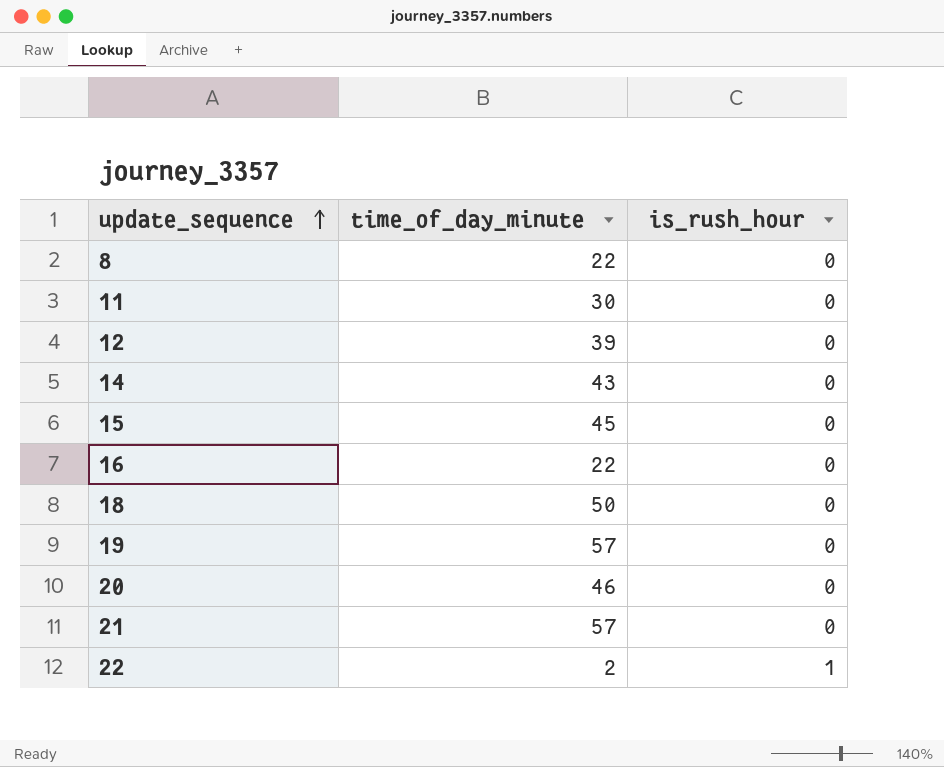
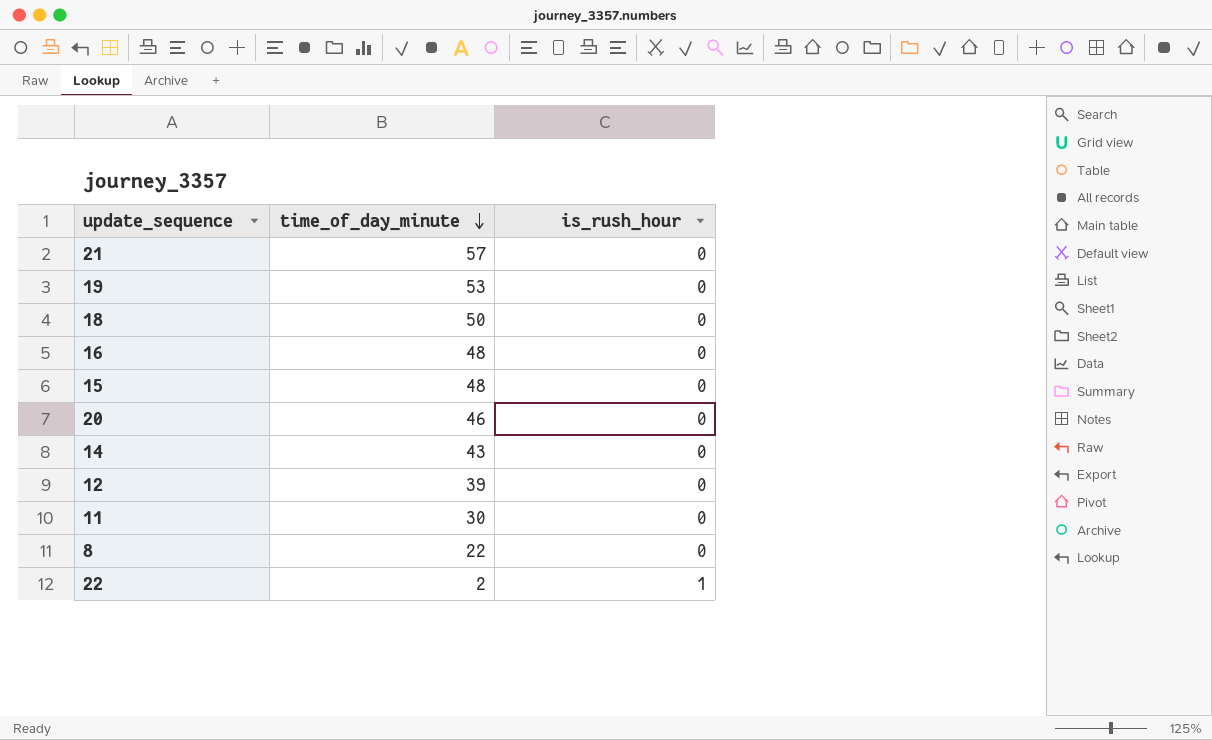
row order: update_sequence ascending -> time_of_day_minute descending
19 | time_of_day_minute: 57 -> 53
16 | time_of_day_minute: 22 -> 48
15 | time_of_day_minute: 45 -> 48

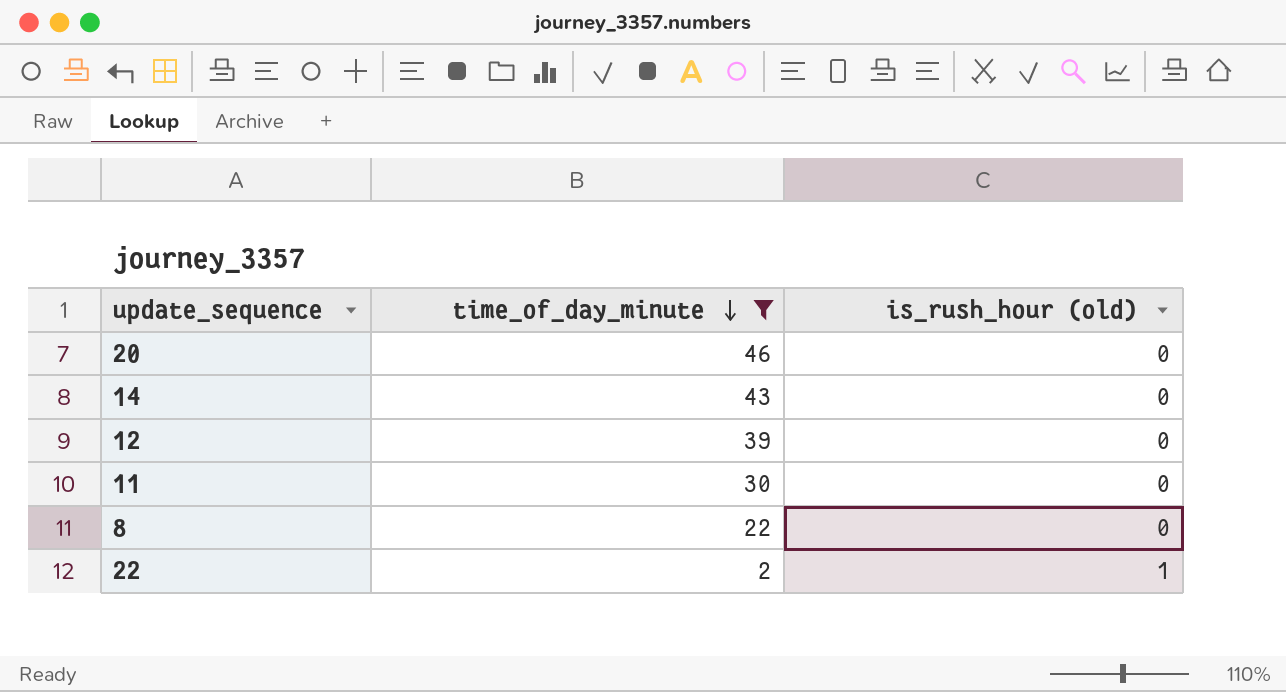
filter: none -> time_of_day_minute <= 46
column name: is_rush_hour -> is_rush_hour (old)

